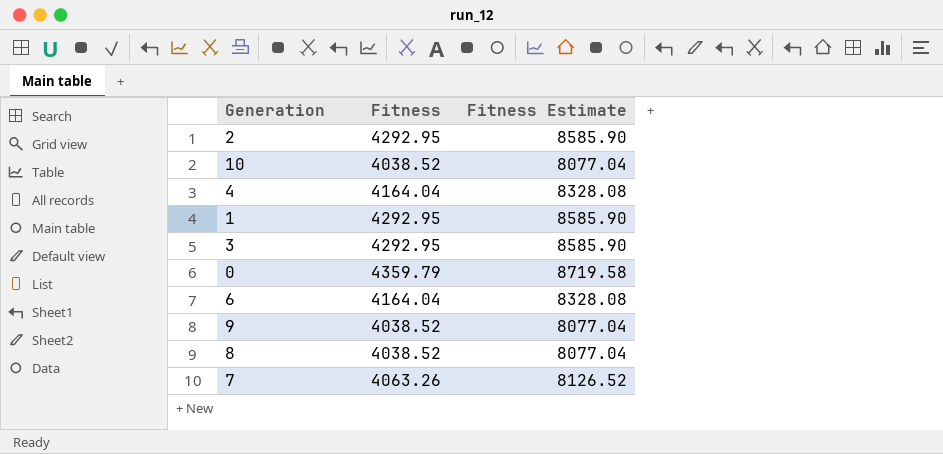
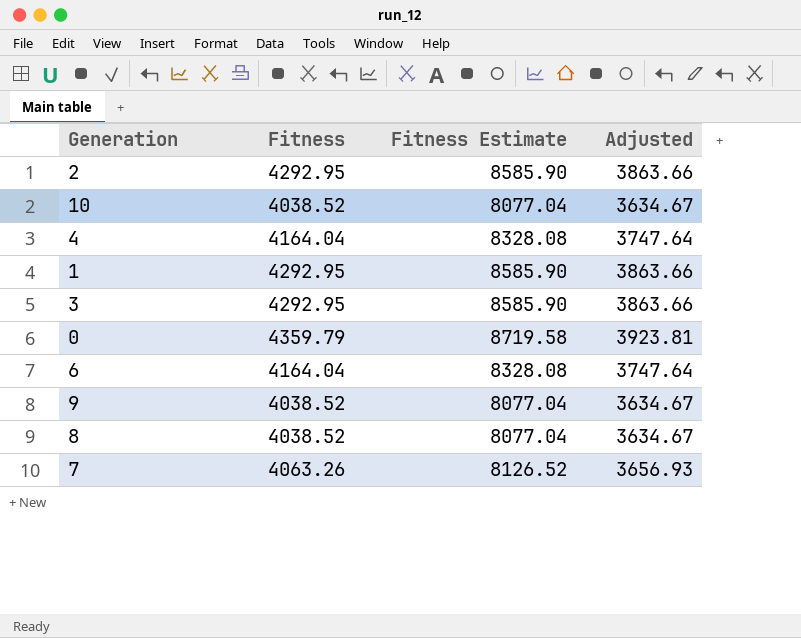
column Adjusted | formula: none -> [Fitness] * 0.9

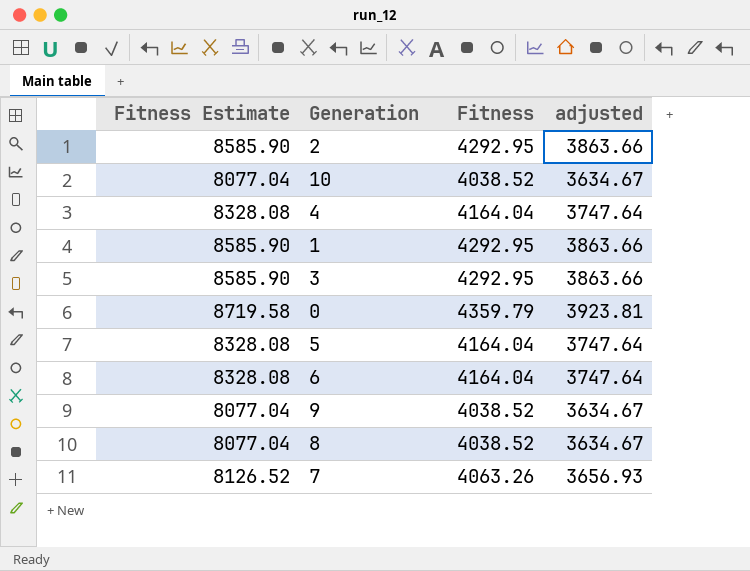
column Fitness Estimate | position: 3 -> 1
column name: Adjusted -> adjusted
row 5: none -> 8328.08 | 4164.04 | 3747.64

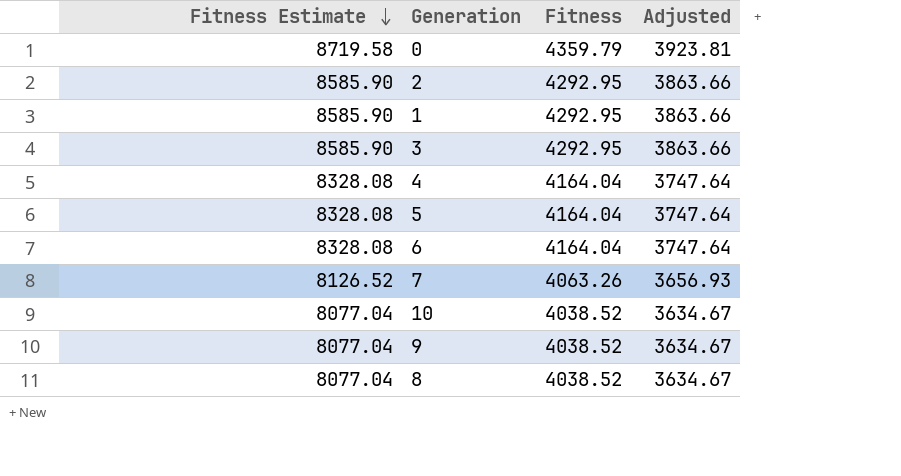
row order: none -> Fitness Estimate descending
column name: adjusted -> Adjusted

